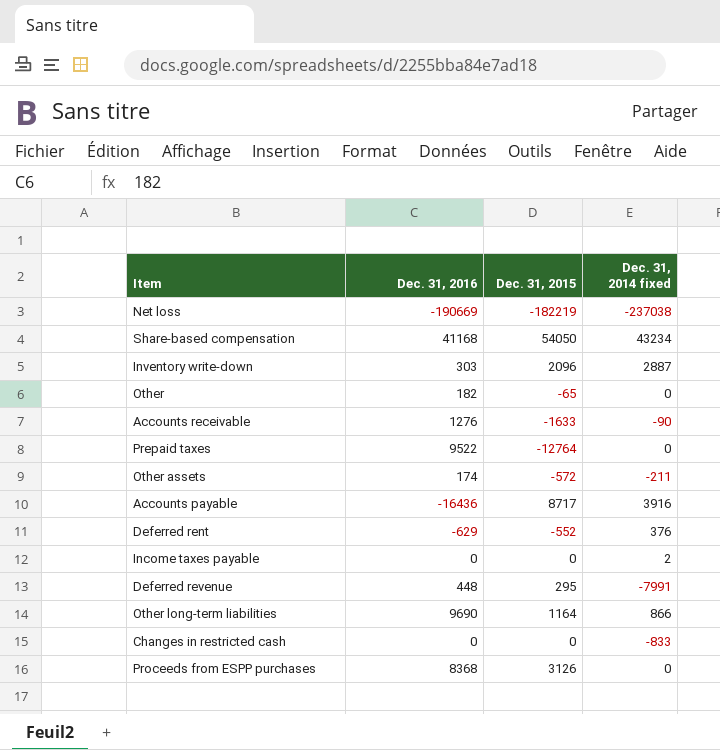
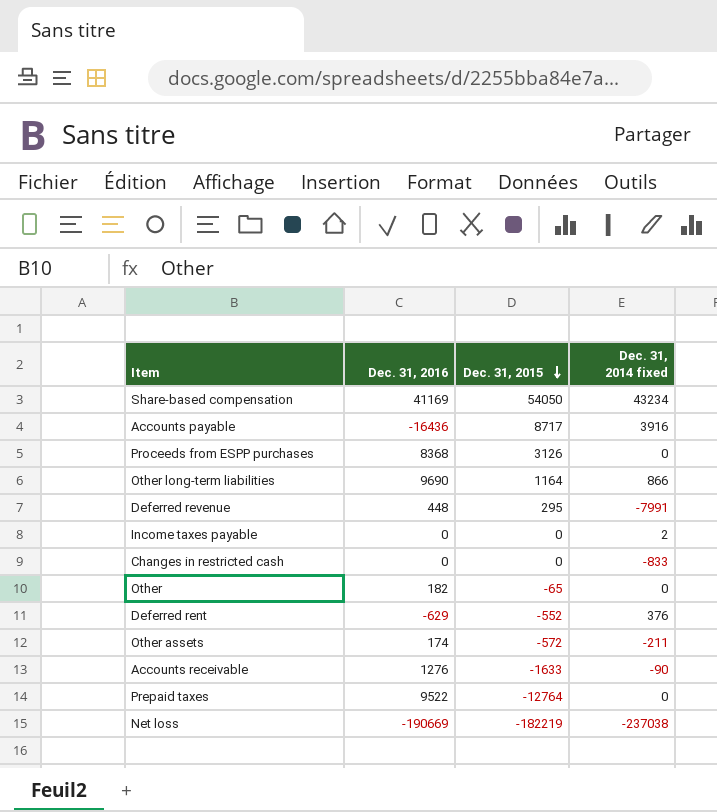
row order: none -> Dec. 31, 2015 descending
row Inventory write-down: 303 | 2096 | 2887 -> none
Share-based compensation | Dec. 31, 2016: 41168 -> 41169

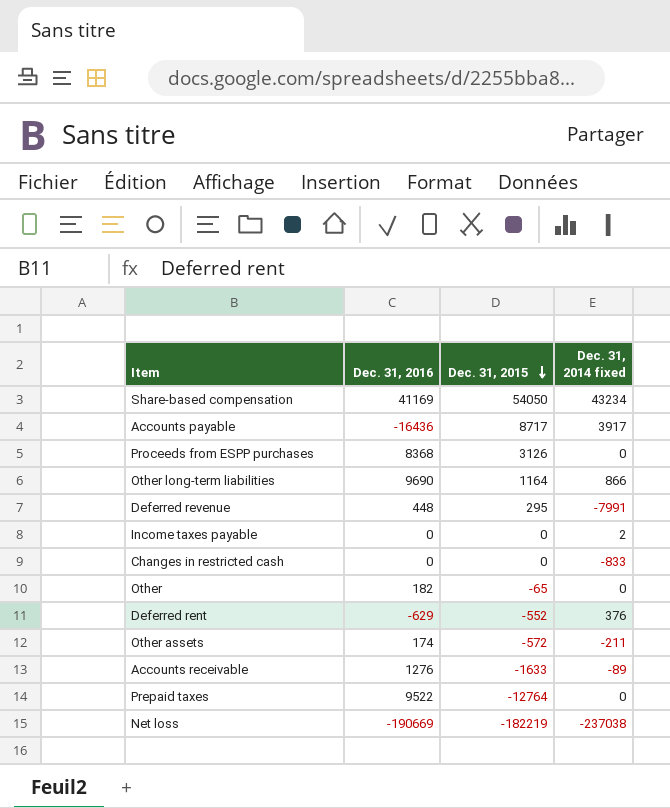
Accounts payable | Dec. 31, 2014 fixed: 3916 -> 3917
Accounts receivable | Dec. 31, 2014 fixed: -90 -> -89

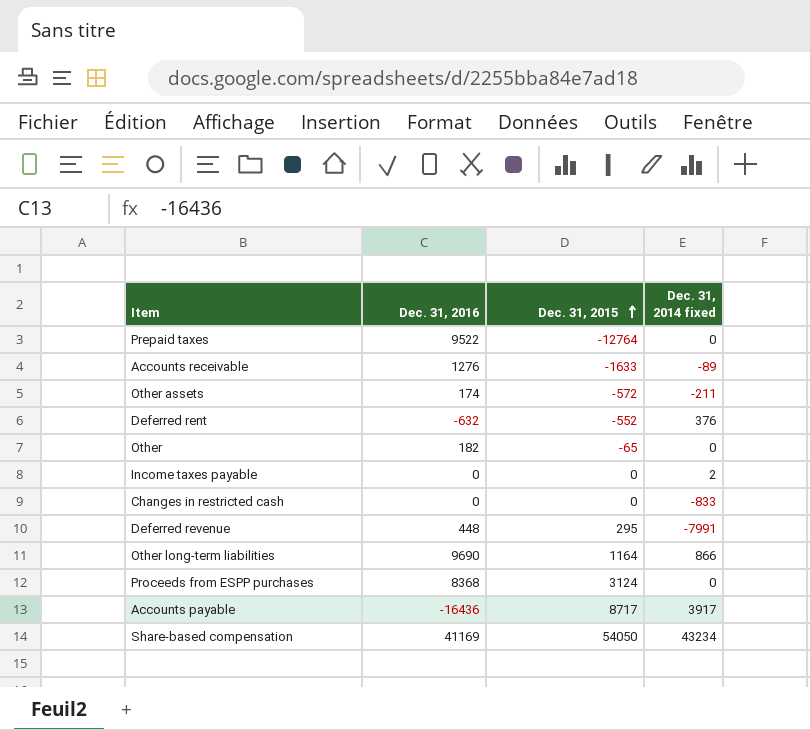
row order: Dec. 31, 2015 descending -> Dec. 31, 2015 ascending
row Net loss: -190669 | -182219 | -237038 -> none
Deferred rent | Dec. 31, 2016: -629 -> -632
Proceeds from ESPP purchases | Dec. 31, 2015: 3126 -> 3124

